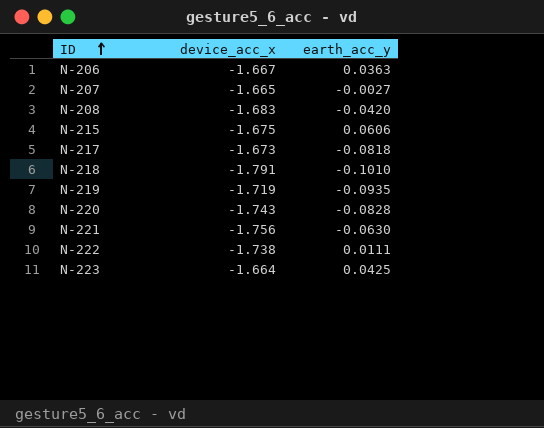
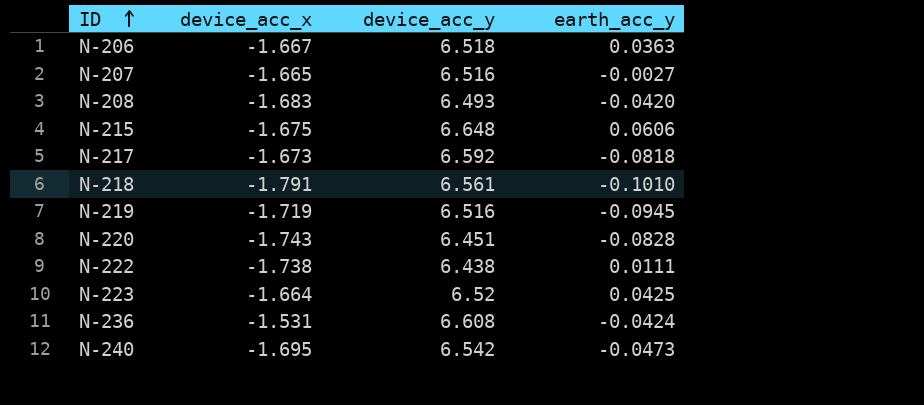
column device_acc_y | position: none -> 3
row N-221: -1.756 | -0.0630 -> none
N-219 | earth_acc_y: -0.0935 -> -0.0945
row N-236: none -> -1.531 | 6.608 | -0.0424
row N-240: none -> -1.695 | 6.542 | -0.0473

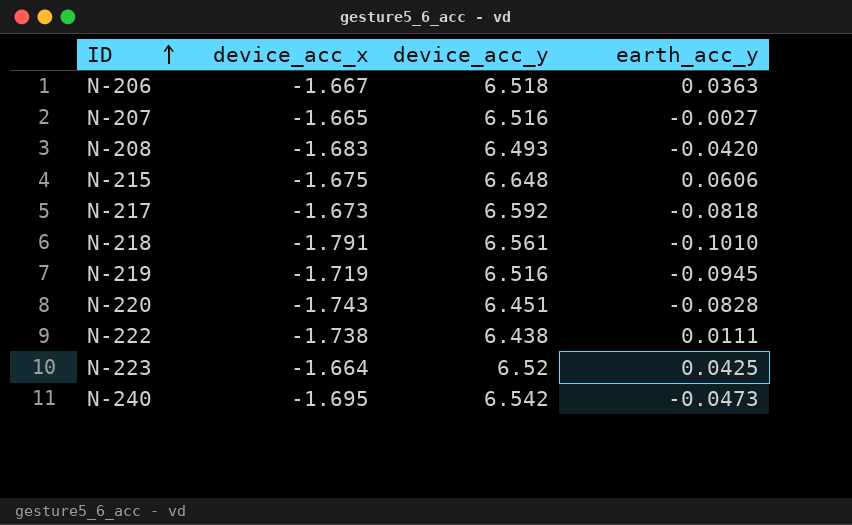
row N-236: -1.531 | 6.608 | -0.0424 -> none

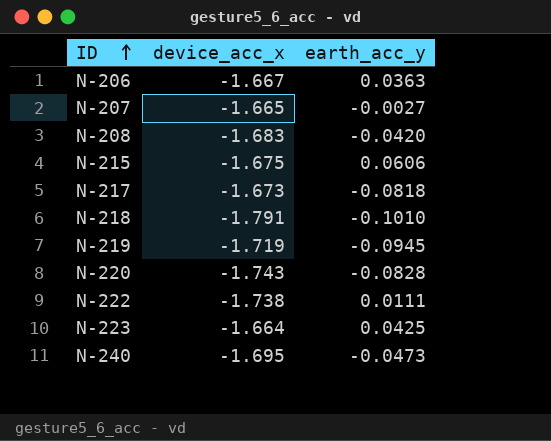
column device_acc_y | position: 3 -> none

